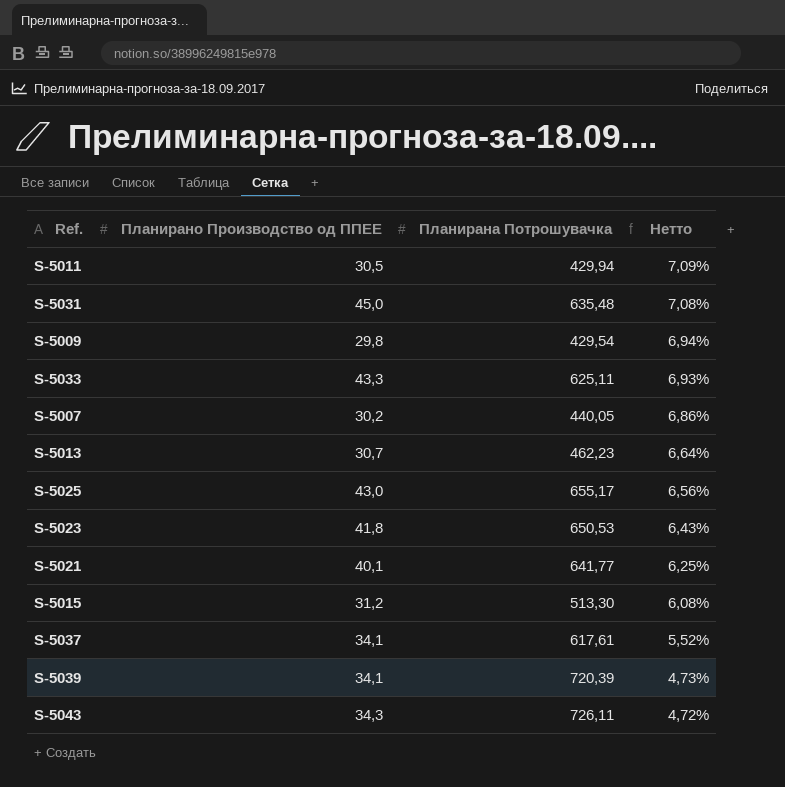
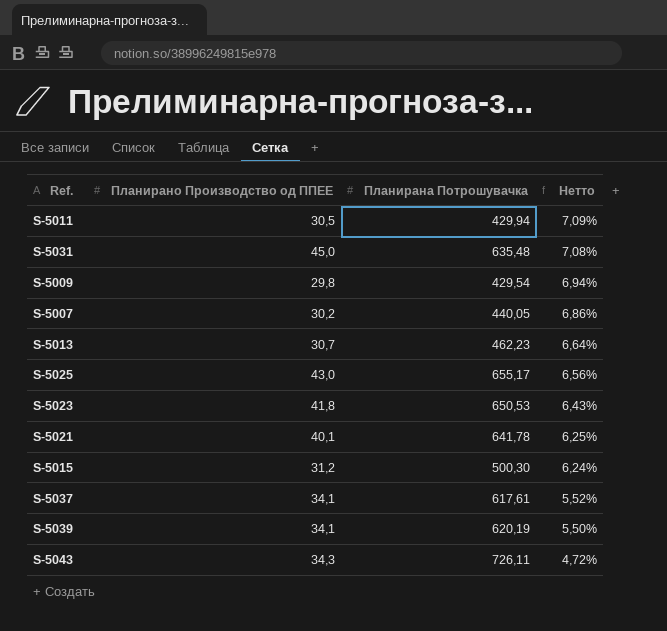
row S-5033: 43,3 | 625,11 | 6,93% -> none
S-5021 | Планирана Потрошувачка: 641,77 -> 641,78
S-5015 | Планирана Потрошувачка: 513,30 -> 500,30
S-5015 | Нетто: 6,08% -> 6,24%
S-5039 | Планирана Потрошувачка: 720,39 -> 620,19
S-5039 | Нетто: 4,73% -> 5,50%

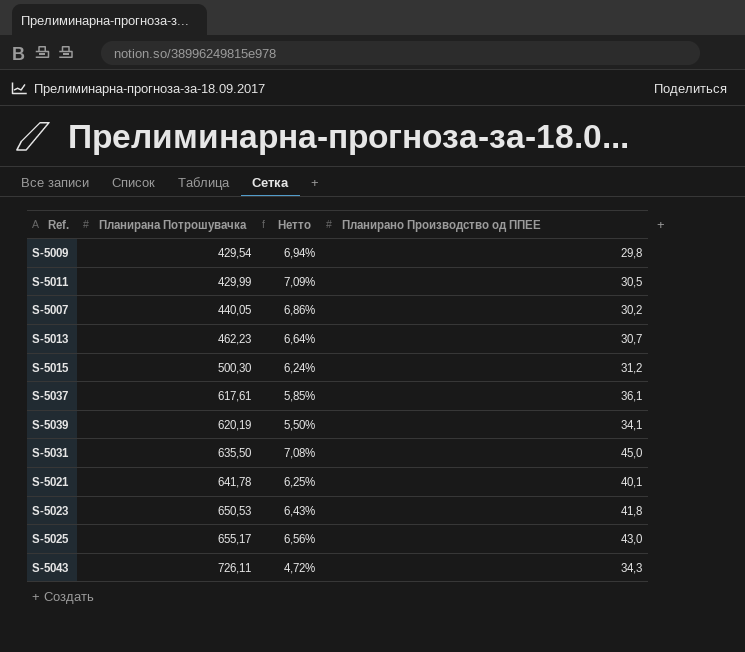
row order: Нетто descending -> Планирана Потрошувачка ascending
column Планирано Производство од ППЕЕ | position: 2 -> 4
S-5011 | Планирана Потрошувачка: 429,94 -> 429,99
S-5037 | Нетто: 5,52% -> 5,85%
S-5037 | Планирано Производство од ППЕЕ: 34,1 -> 36,1
S-5031 | Планирана Потрошувачка: 635,48 -> 635,50

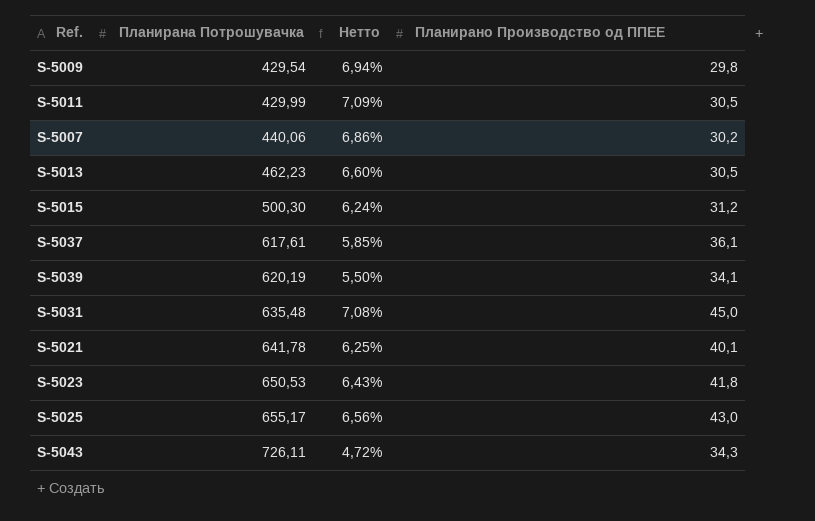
S-5007 | Планирана Потрошувачка: 440,05 -> 440,06
S-5013 | Нетто: 6,64% -> 6,60%
S-5013 | Планирано Производство од ППЕЕ: 30,7 -> 30,5
S-5031 | Планирана Потрошувачка: 635,50 -> 635,48

